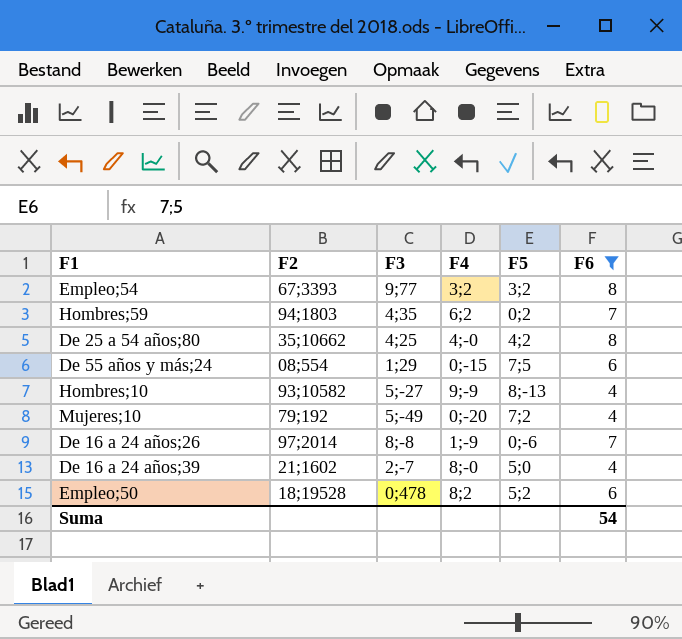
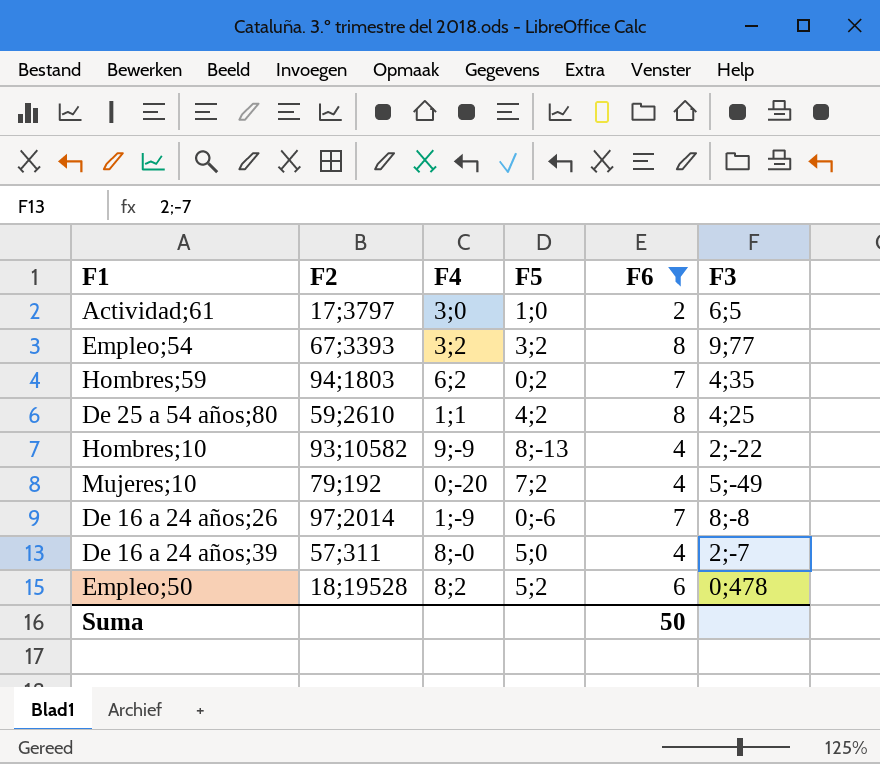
column F3 | position: 3 -> 6
row De 55 años y más;24: 08;554 | 1;29 | 0;-15 | 7;5 | 6 -> none
row Actividad;61: none -> 17;3797 | 3;0 | 1;0 | 2 | 6;5
De 25 a 54 años;80 | F2: 35;10662 -> 59;2610
De 25 a 54 años;80 | F4: 4;-0 -> 1;1
Hombres;10 | F3: 5;-27 -> 2;-22
De 16 a 24 años;39 | F2: 21;1602 -> 57;311
Suma | F6: 54 -> 50

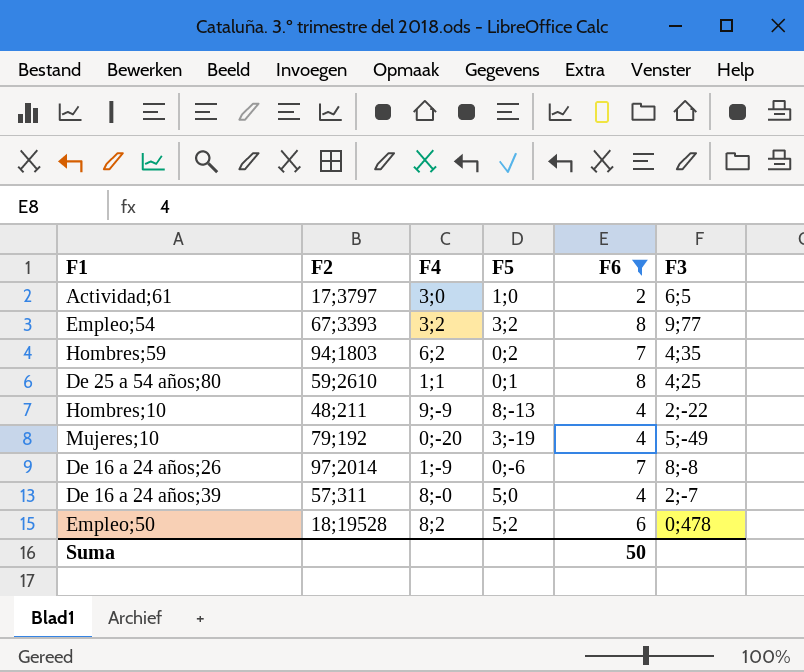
De 25 a 54 años;80 | F5: 4;2 -> 0;1
Hombres;10 | F2: 93;10582 -> 48;211
Mujeres;10 | F5: 7;2 -> 3;-19

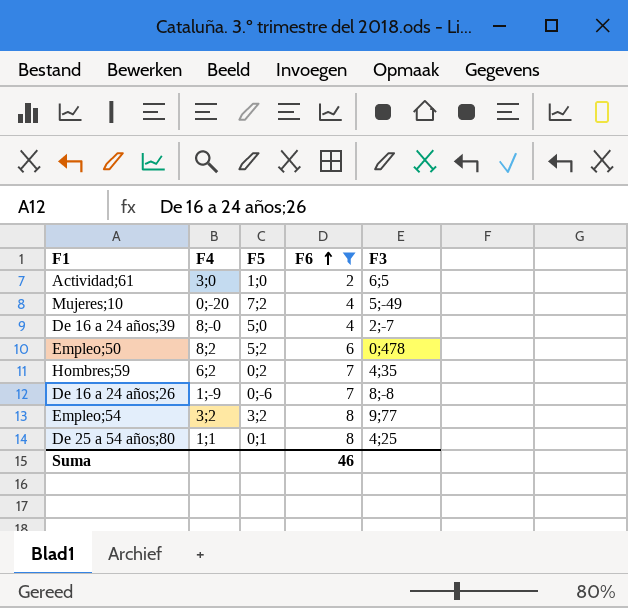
row order: none -> F6 ascending
column F2 | position: 2 -> none
row Hombres;10: 48;211 | 9;-9 | 8;-13 | 4 | 2;-22 -> none
Mujeres;10 | F5: 3;-19 -> 7;2
Suma | F6: 50 -> 46

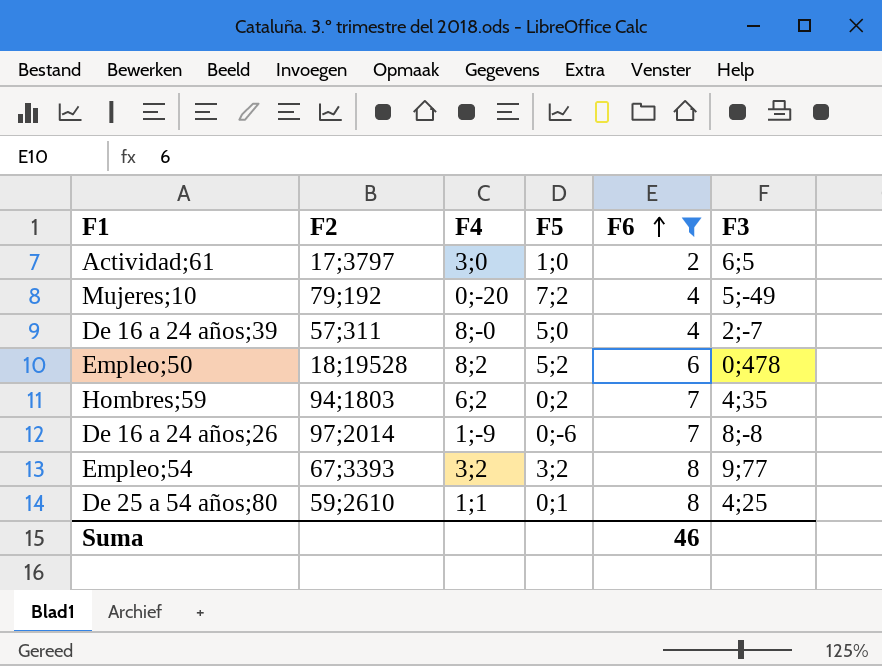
column F2 | position: none -> 2

